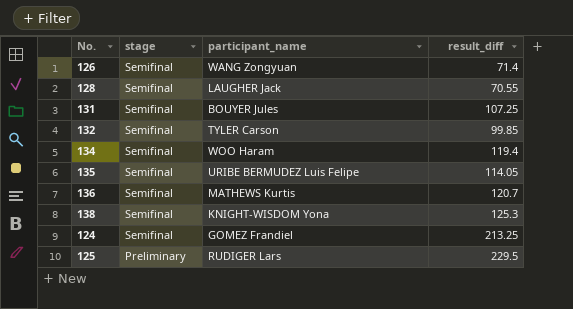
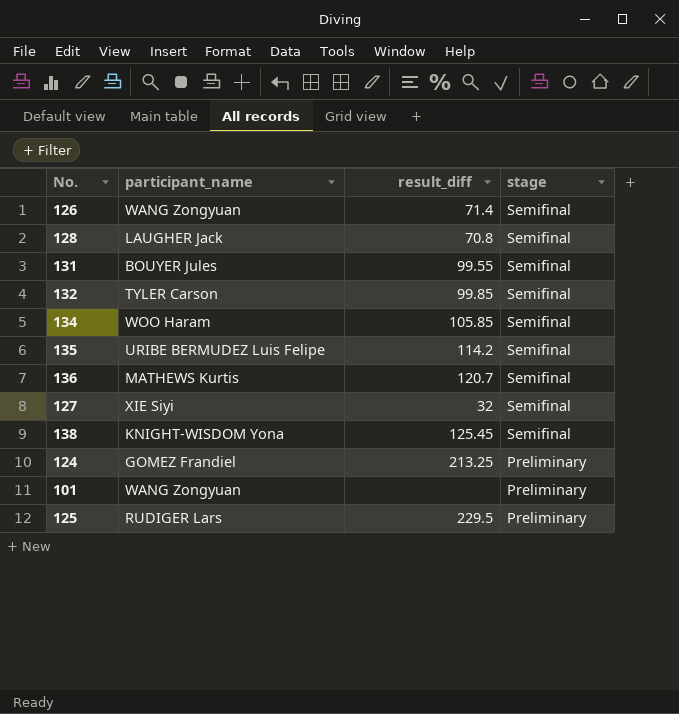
column stage | position: 2 -> 4
128 | result_diff: 70.55 -> 70.8
131 | result_diff: 107.25 -> 99.55
134 | result_diff: 119.4 -> 105.85
135 | result_diff: 114.05 -> 114.2
row 127: none -> XIE Siyi | 32 | Semifinal
138 | result_diff: 125.3 -> 125.45
124 | stage: Semifinal -> Preliminary
row 101: none -> WANG Zongyuan | none | Preliminary

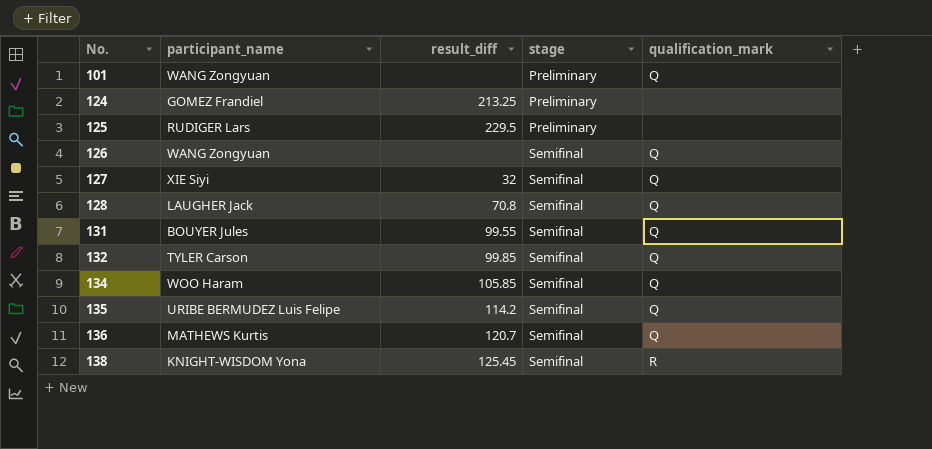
row order: stage descending -> No. ascending
column qualification_mark | position: none -> 5
126 | result_diff: 71.4 -> none

